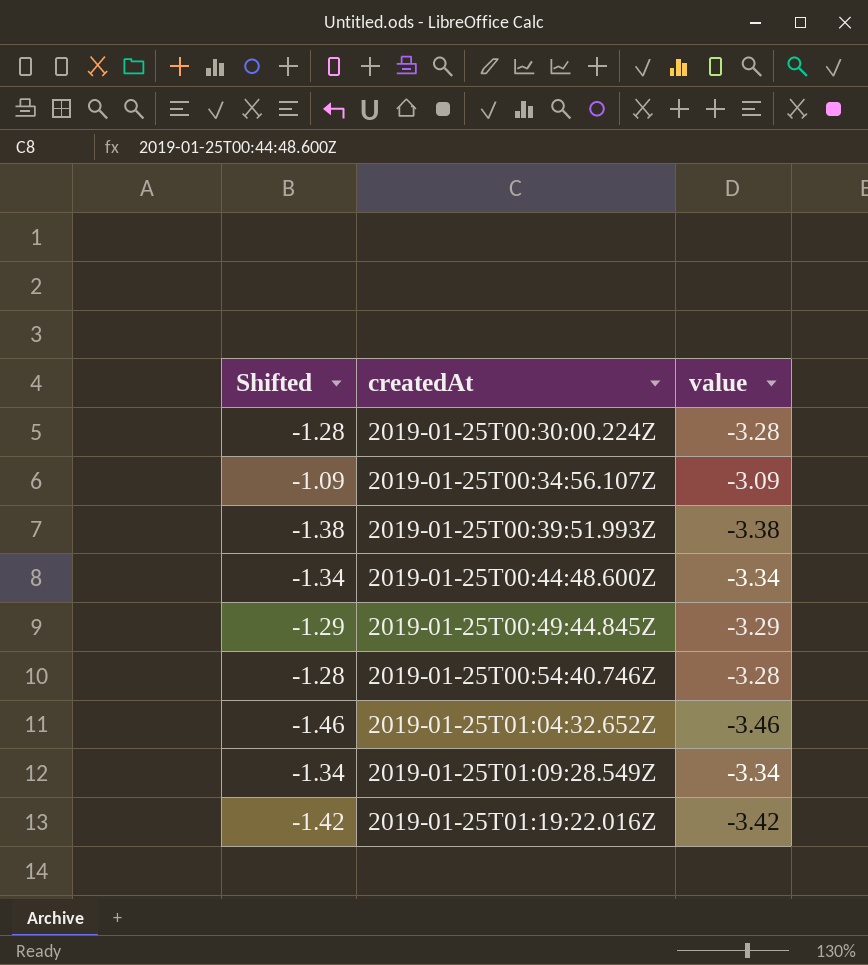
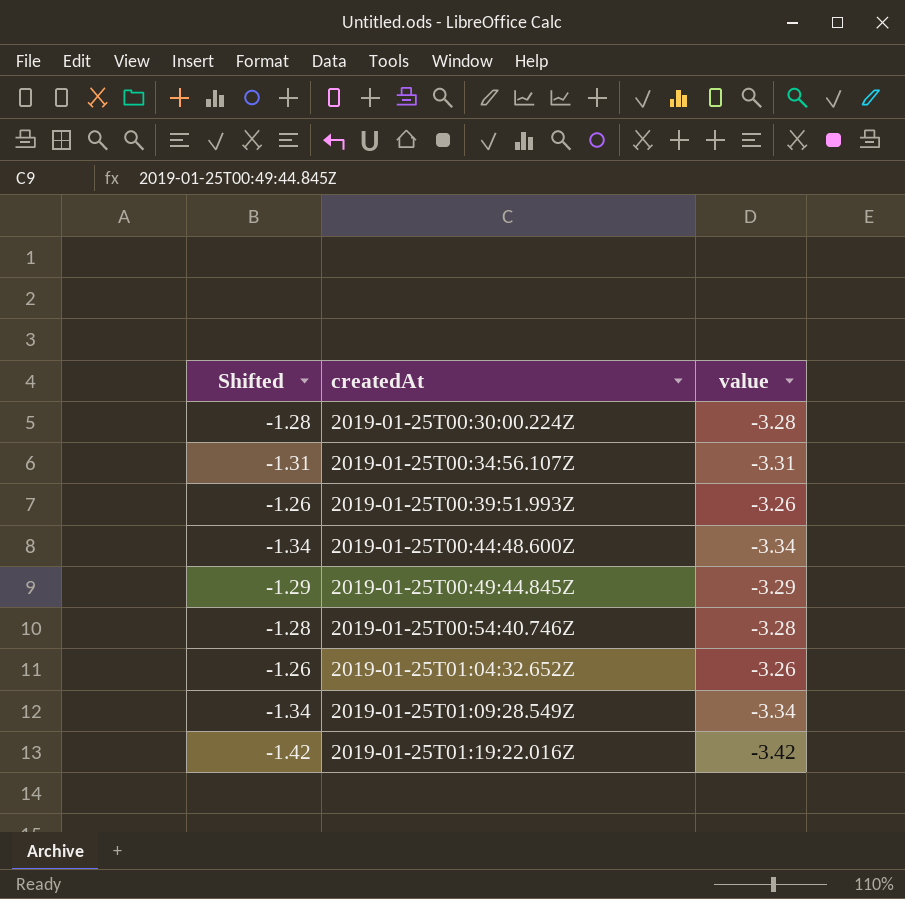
2019-01-25T00:34:56.107Z | Shifted: -1.09 -> -1.31
2019-01-25T00:34:56.107Z | value: -3.09 -> -3.31
2019-01-25T00:39:51.993Z | Shifted: -1.38 -> -1.26
2019-01-25T00:39:51.993Z | value: -3.38 -> -3.26
2019-01-25T01:04:32.652Z | Shifted: -1.46 -> -1.26
2019-01-25T01:04:32.652Z | value: -3.46 -> -3.26

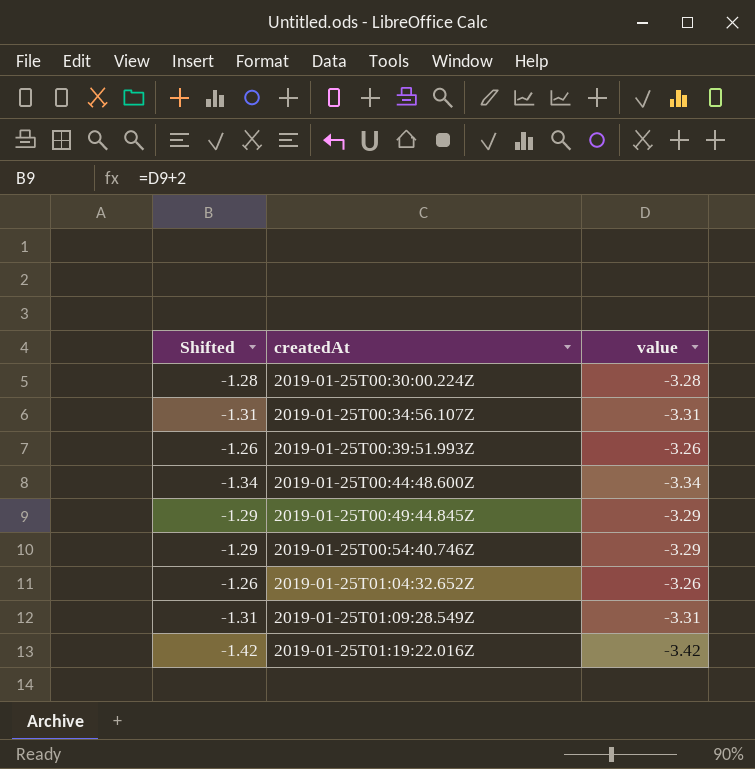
2019-01-25T00:54:40.746Z | Shifted: -1.28 -> -1.29
2019-01-25T00:54:40.746Z | value: -3.28 -> -3.29
2019-01-25T01:09:28.549Z | Shifted: -1.34 -> -1.31
2019-01-25T01:09:28.549Z | value: -3.34 -> -3.31

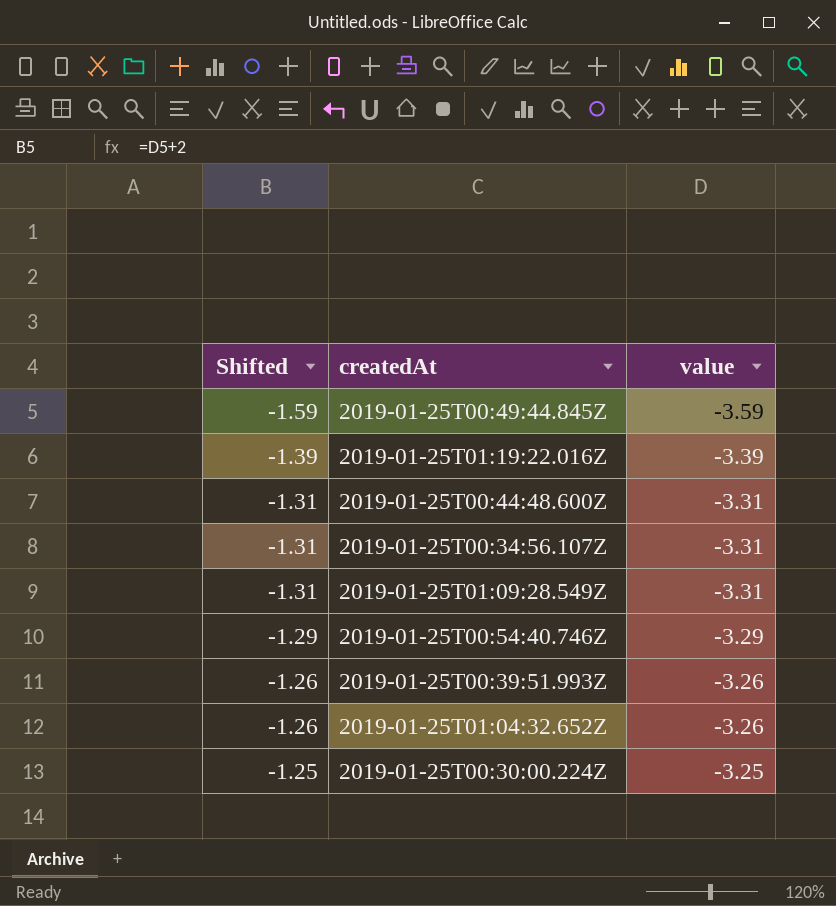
row order: createdAt ascending -> Shifted ascending
2019-01-25T00:49:44.845Z | Shifted: -1.29 -> -1.59
2019-01-25T00:49:44.845Z | value: -3.29 -> -3.59
2019-01-25T01:19:22.016Z | Shifted: -1.42 -> -1.39
2019-01-25T01:19:22.016Z | value: -3.42 -> -3.39
2019-01-25T00:44:48.600Z | Shifted: -1.34 -> -1.31
2019-01-25T00:44:48.600Z | value: -3.34 -> -3.31
2019-01-25T00:30:00.224Z | Shifted: -1.28 -> -1.25
2019-01-25T00:30:00.224Z | value: -3.28 -> -3.25

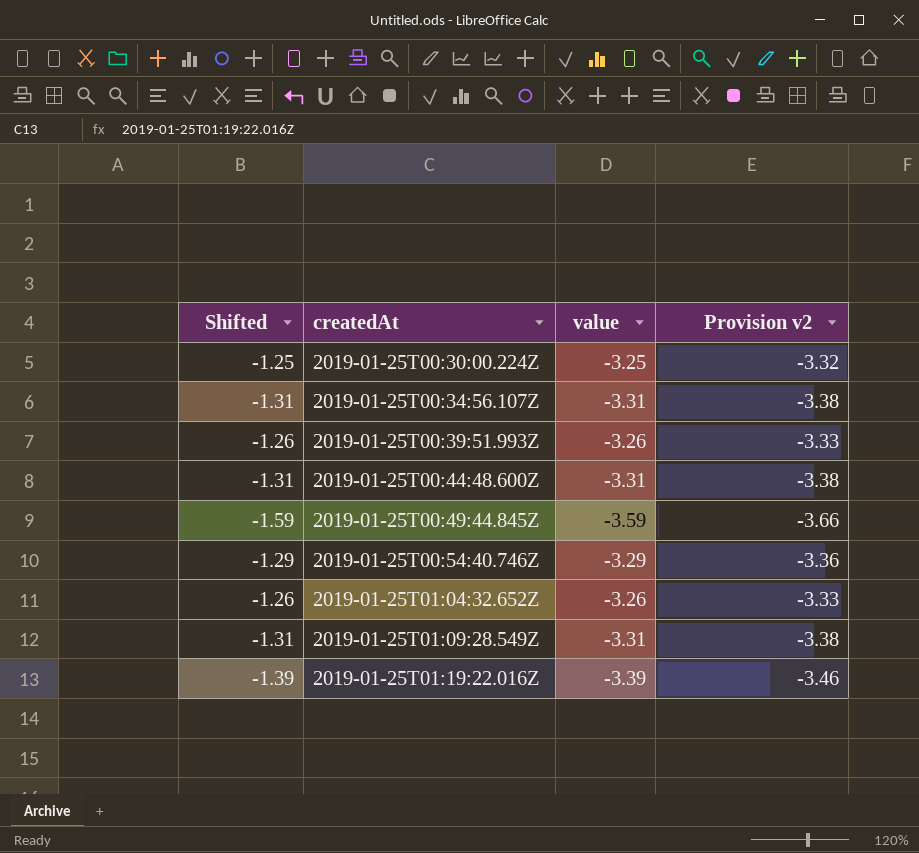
row order: Shifted ascending -> createdAt ascending
column Provision v2 | formula: none -> [value] * 1.02

